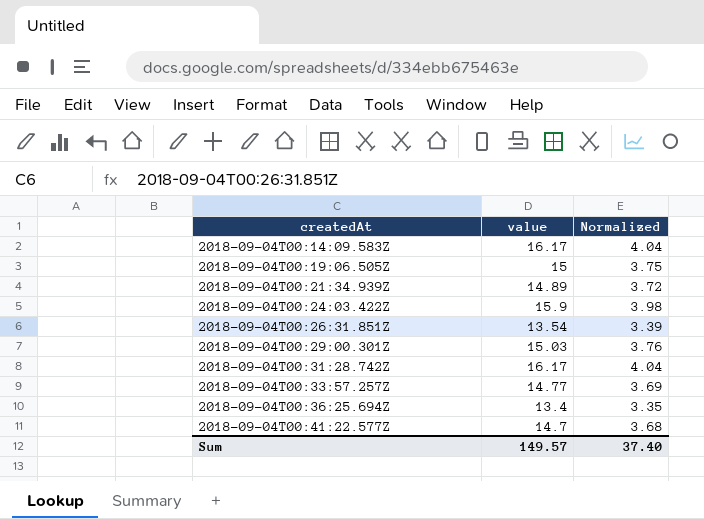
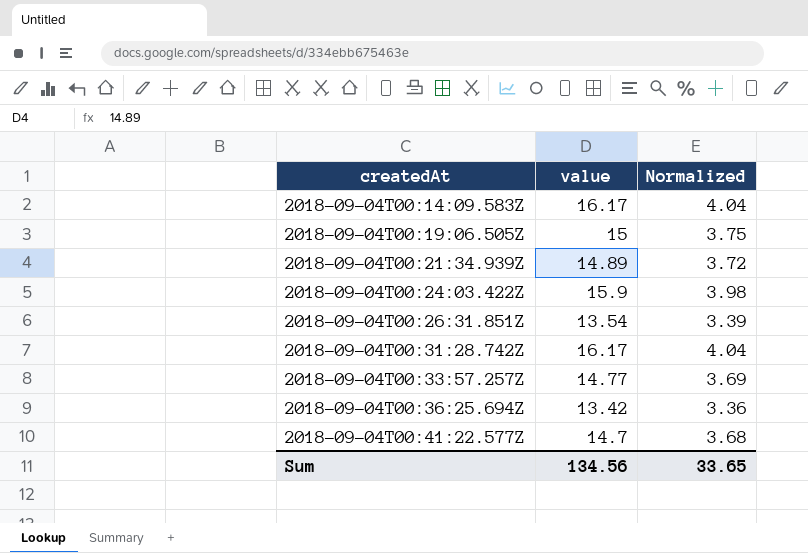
row 2018-09-04T00:29:00.301Z: 15.03 | 3.76 -> none
2018-09-04T00:36:25.694Z | value: 13.4 -> 13.42
2018-09-04T00:36:25.694Z | Normalized: 3.35 -> 3.36
Sum | value: 149.57 -> 134.56
Sum | Normalized: 37.40 -> 33.65

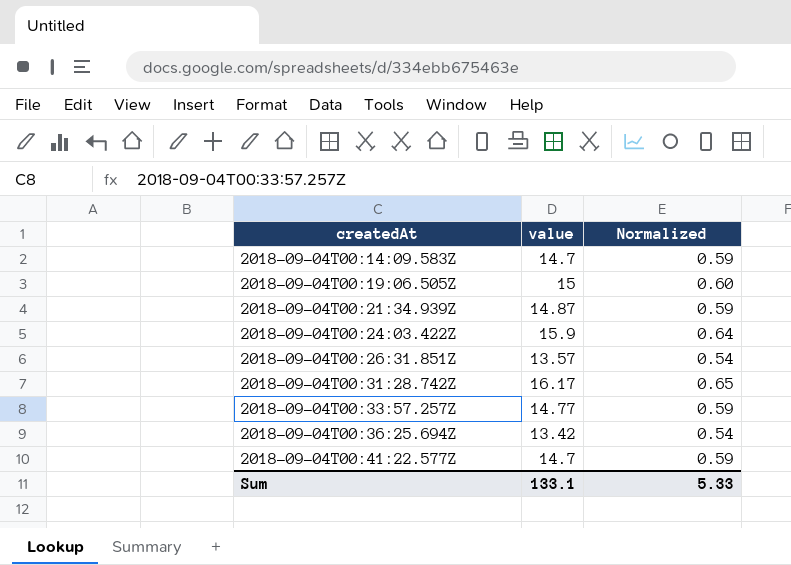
column Normalized | formula: [value] * 0.25 -> [value] * 0.04
2018-09-04T00:14:09.583Z | value: 16.17 -> 14.7
2018-09-04T00:21:34.939Z | value: 14.89 -> 14.87
2018-09-04T00:26:31.851Z | value: 13.54 -> 13.57
Sum | value: 134.56 -> 133.1
Sum | Normalized: 33.65 -> 5.33

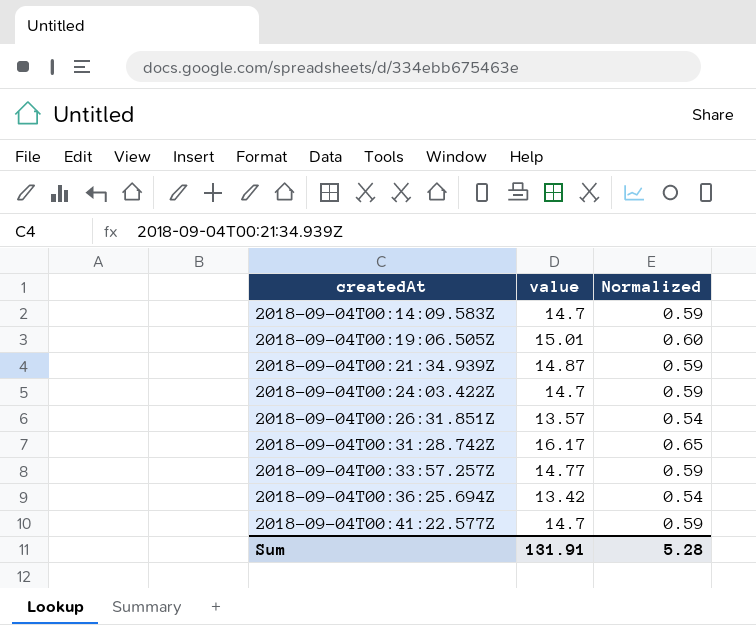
2018-09-04T00:19:06.505Z | value: 15 -> 15.01
2018-09-04T00:24:03.422Z | value: 15.9 -> 14.7
2018-09-04T00:24:03.422Z | Normalized: 0.64 -> 0.59
Sum | value: 133.1 -> 131.91
Sum | Normalized: 5.33 -> 5.28

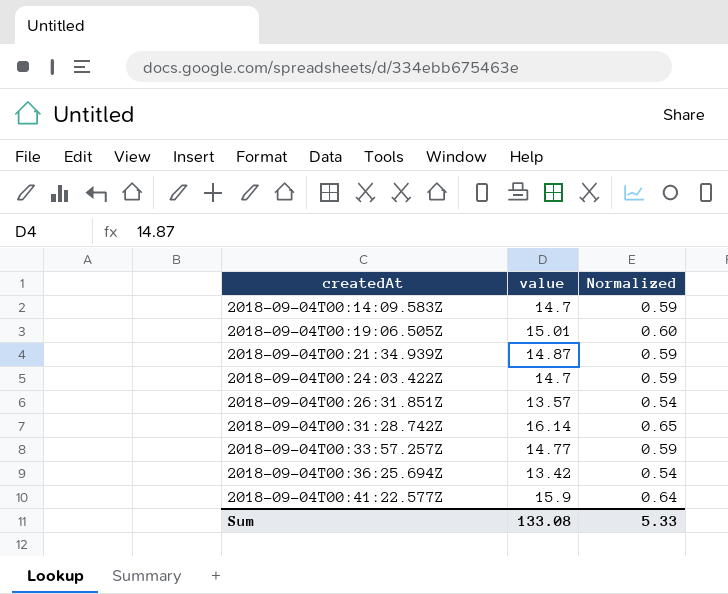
2018-09-04T00:31:28.742Z | value: 16.17 -> 16.14
2018-09-04T00:41:22.577Z | value: 14.7 -> 15.9
2018-09-04T00:41:22.577Z | Normalized: 0.59 -> 0.64
Sum | value: 131.91 -> 133.08
Sum | Normalized: 5.28 -> 5.33

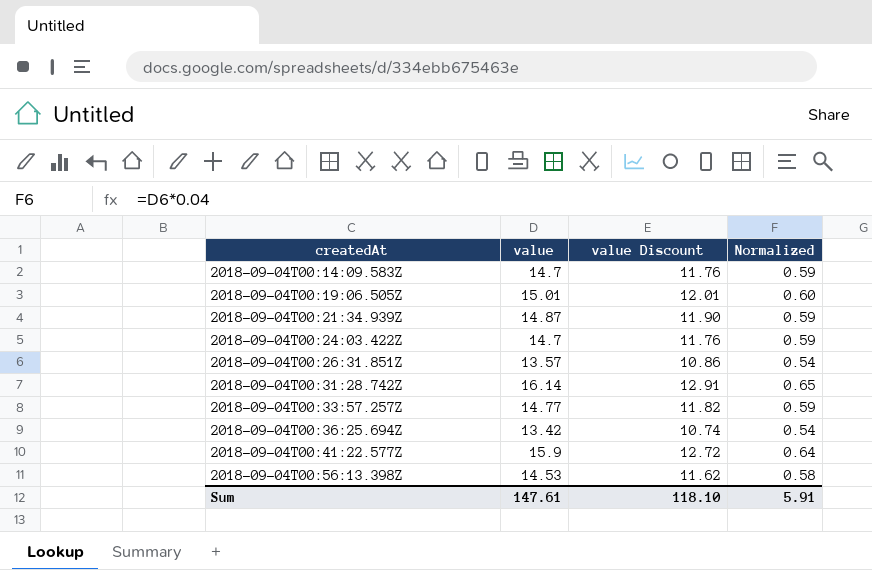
column value Discount | formula: none -> [value] * 0.8
row 2018-09-04T00:56:13.398Z: none -> 14.53 | 11.62 | 0.58
Sum | value: 133.08 -> 147.61
Sum | Normalized: 5.33 -> 5.91

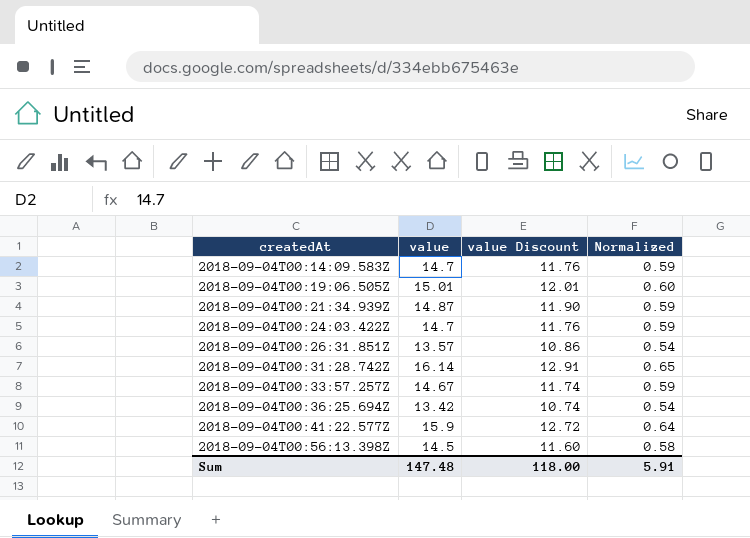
2018-09-04T00:33:57.257Z | value: 14.77 -> 14.67
2018-09-04T00:33:57.257Z | value Discount: 11.82 -> 11.74
2018-09-04T00:56:13.398Z | value: 14.53 -> 14.5
2018-09-04T00:56:13.398Z | value Discount: 11.62 -> 11.60
Sum | value: 147.61 -> 147.48
Sum | value Discount: 118.10 -> 118.00

